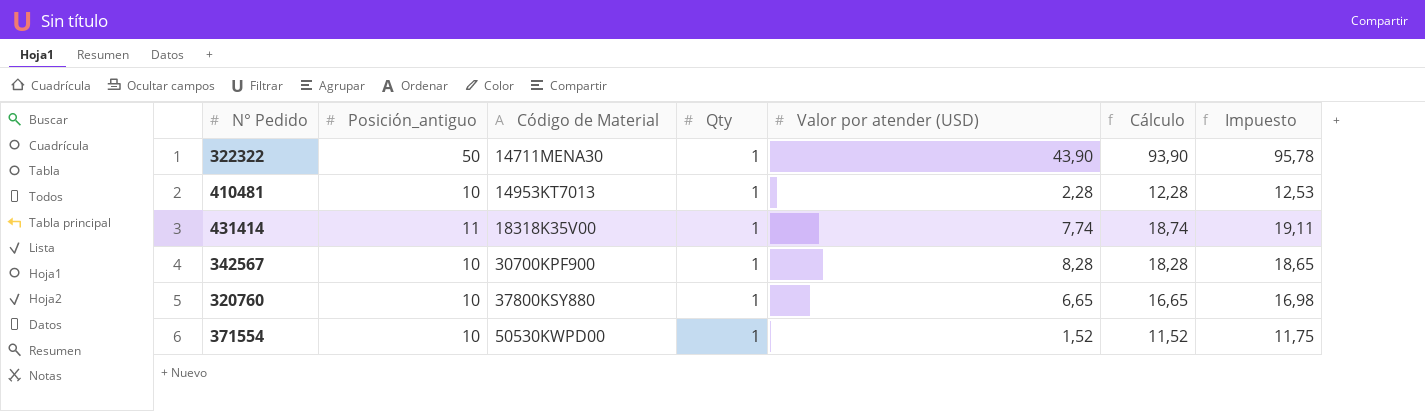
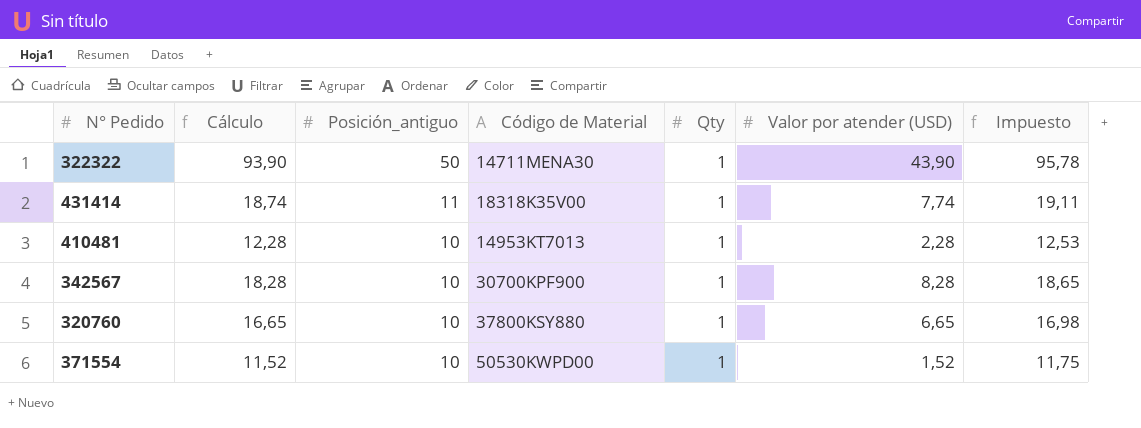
row order: Código de Material ascending -> Posición_antiguo descending
column Cálculo | position: 6 -> 2

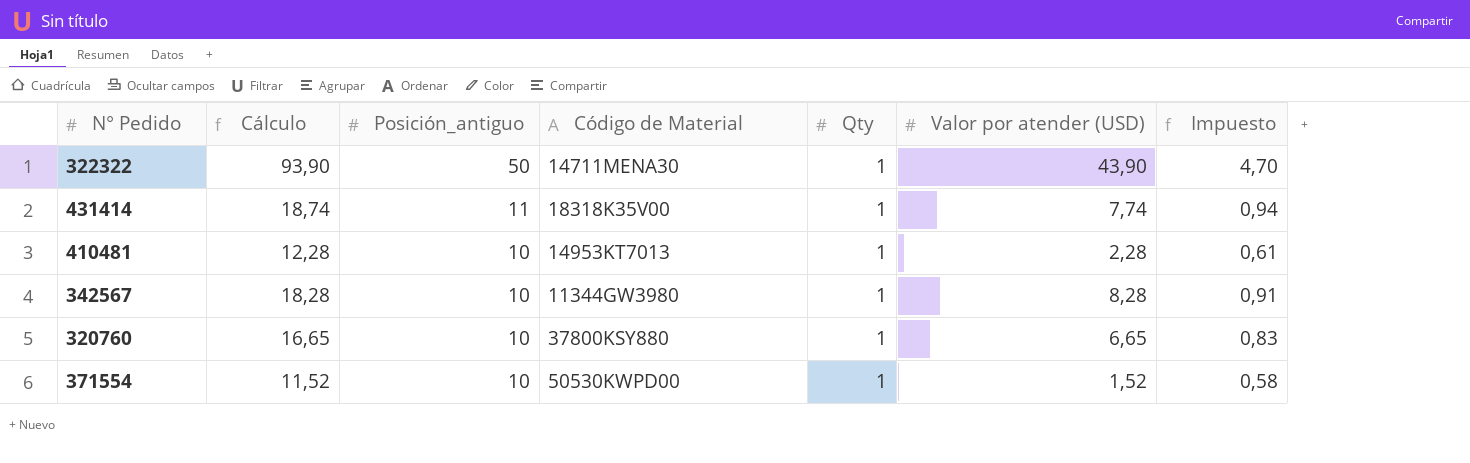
column Impuesto | formula: [Cálculo] * 1,02 -> [Cálculo] * 0,05
342567 | Código de Material: 30700KPF900 -> 11344GW3980

